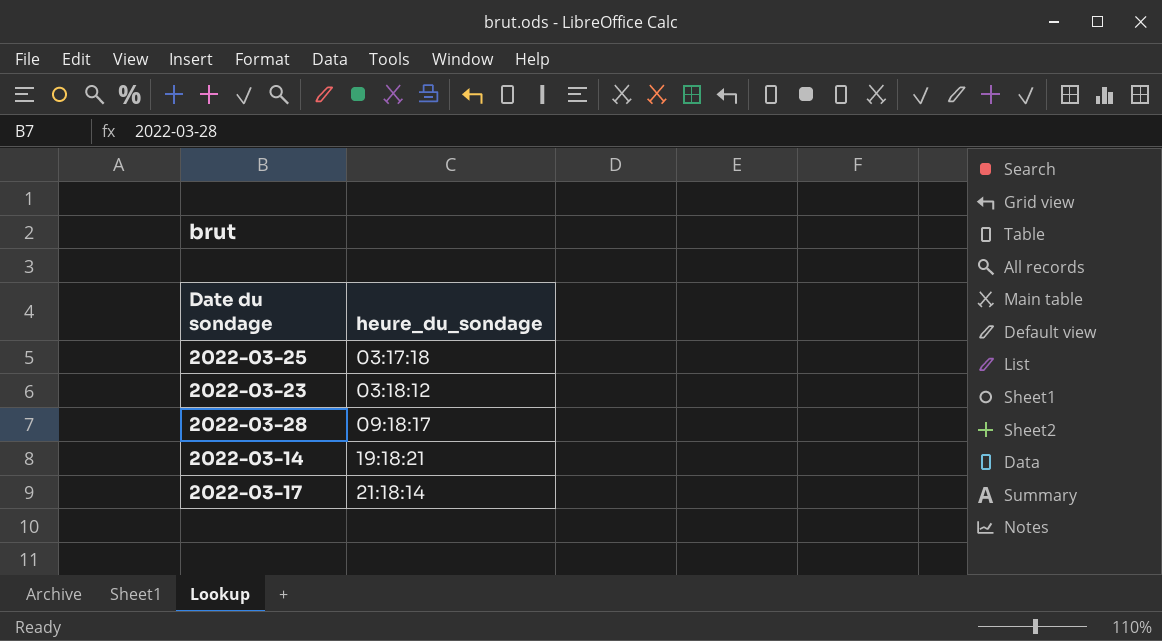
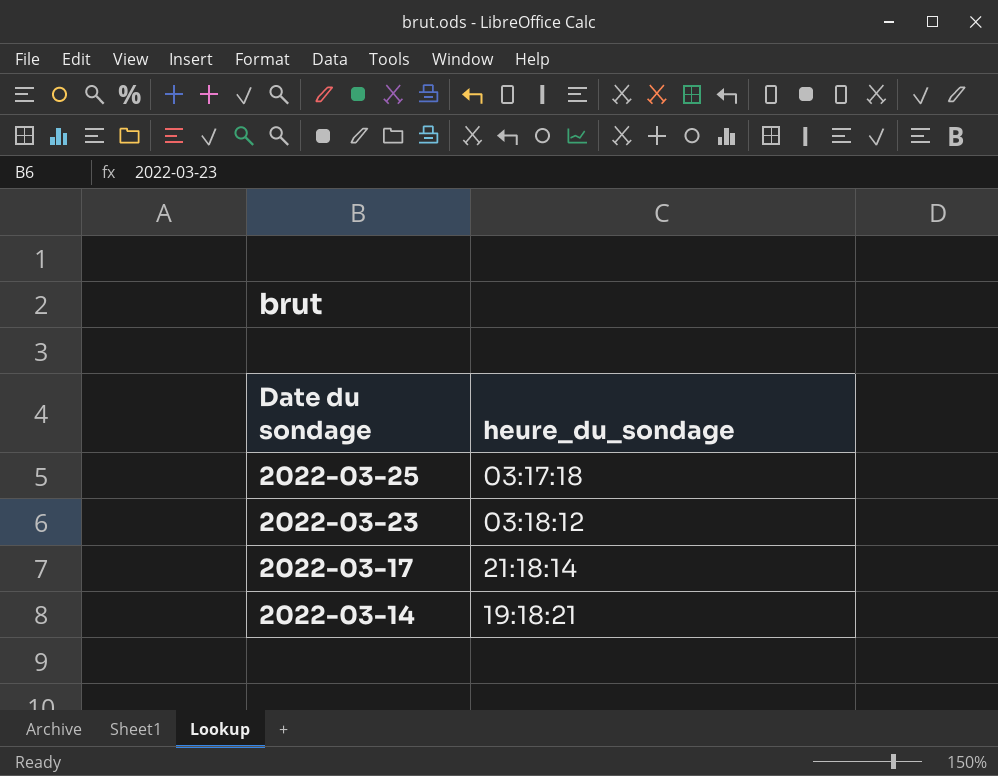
row order: heure_du_sondage ascending -> Date du sondage descending
row 2022-03-28: 09:18:17 -> none

